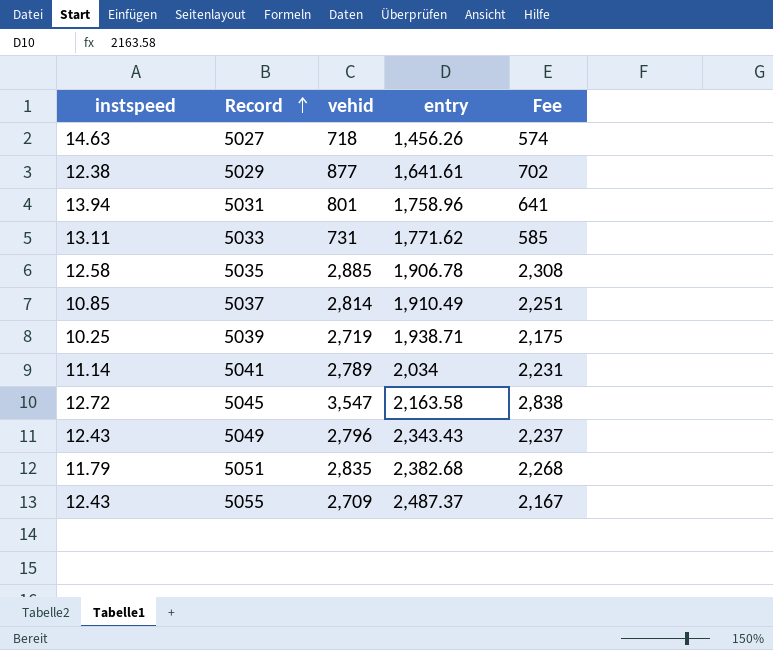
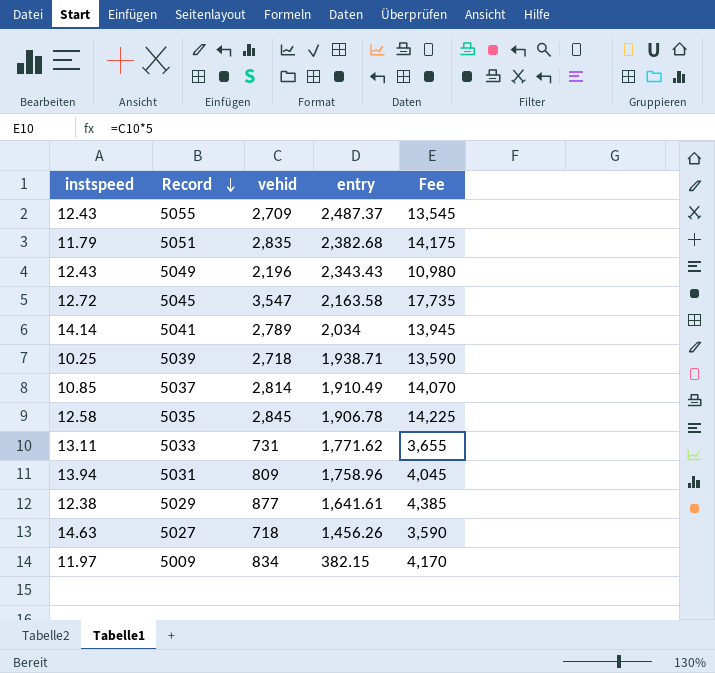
row order: Record ascending -> Record descending
column Fee | formula: [vehid] * 0.8 -> [vehid] * 5
5049 | vehid: 2,796 -> 2,196
5041 | instspeed: 11.14 -> 14.14
5039 | vehid: 2,719 -> 2,718
5035 | vehid: 2,885 -> 2,845
5031 | vehid: 801 -> 809
row 5009: none -> 11.97 | 834 | 382.15 | 4,170

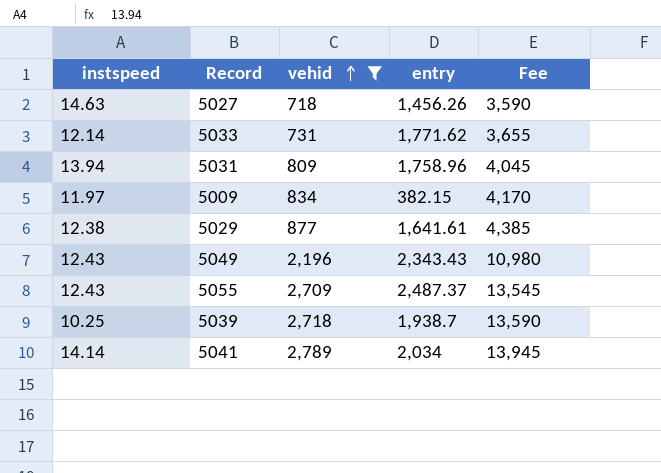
filter: none -> vehid <= 2,789
row order: Record descending -> vehid ascending
5033 | instspeed: 13.11 -> 12.14
5039 | entry: 1,938.71 -> 1,938.7

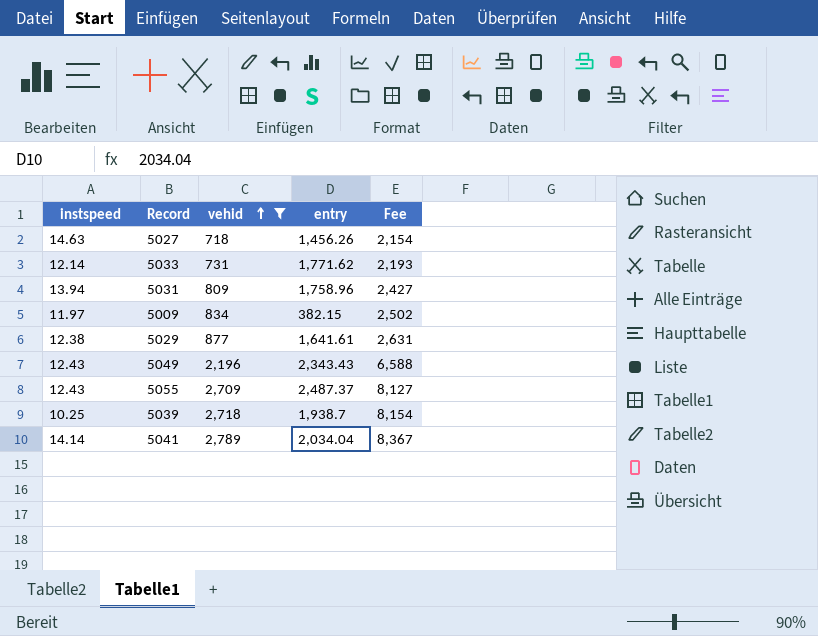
column Fee | formula: [vehid] * 5 -> [vehid] * 3
5041 | entry: 2,034 -> 2,034.04

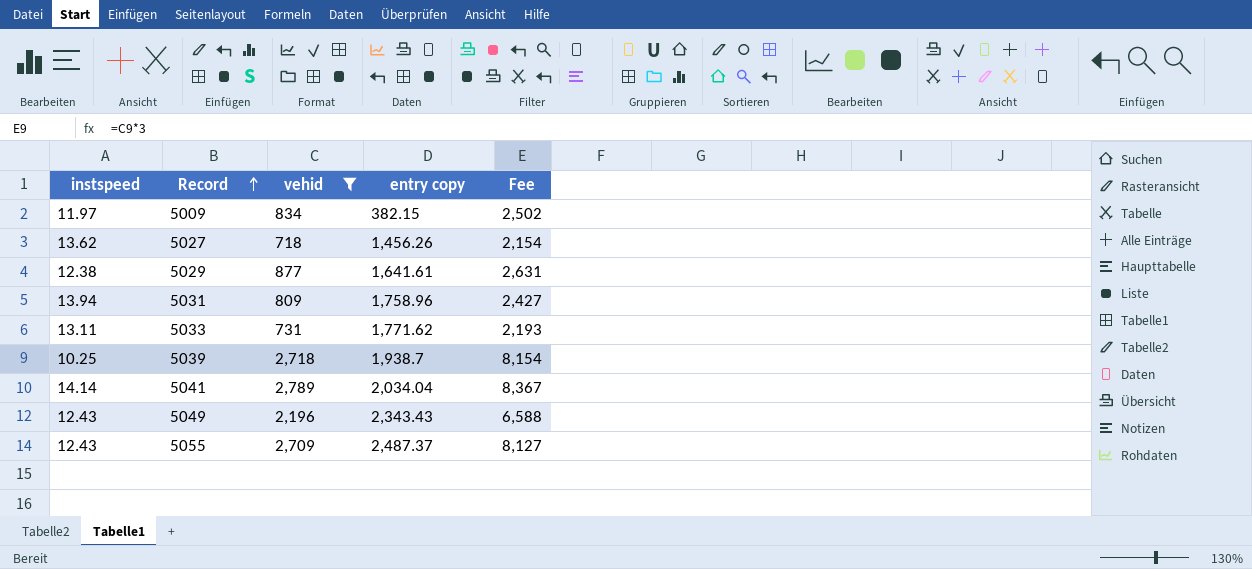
row order: vehid ascending -> Record ascending
column name: entry -> entry copy
5027 | instspeed: 14.63 -> 13.62
5033 | instspeed: 12.14 -> 13.11

